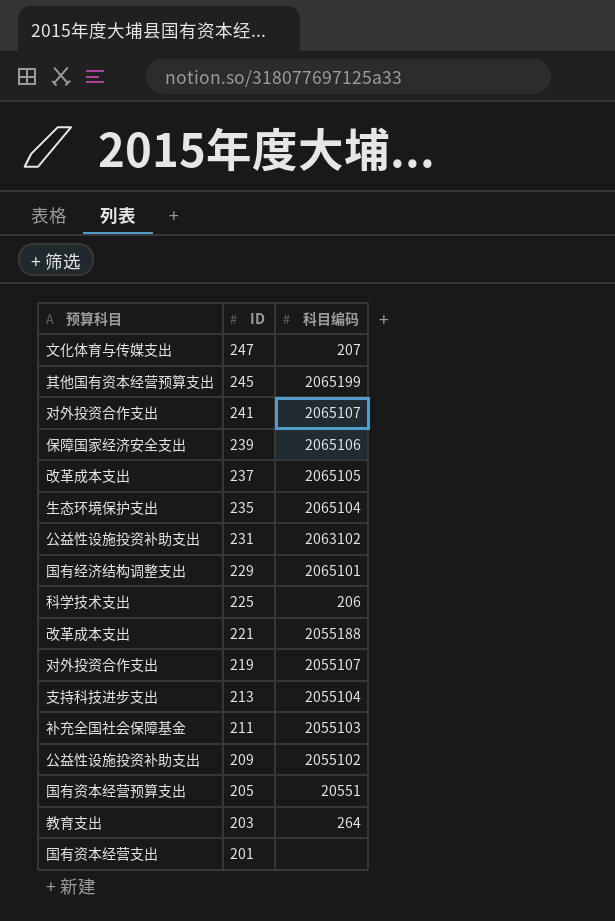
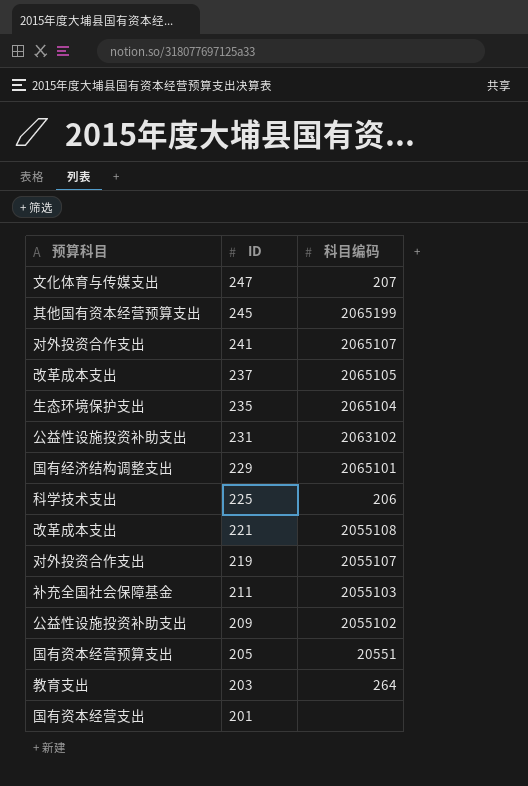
row 239: 保障国家经济安全支出 | 2065106 -> none
row 213: 支持科技进步支出 | 2055104 -> none
221 | 科目编码: 2055188 -> 2055108

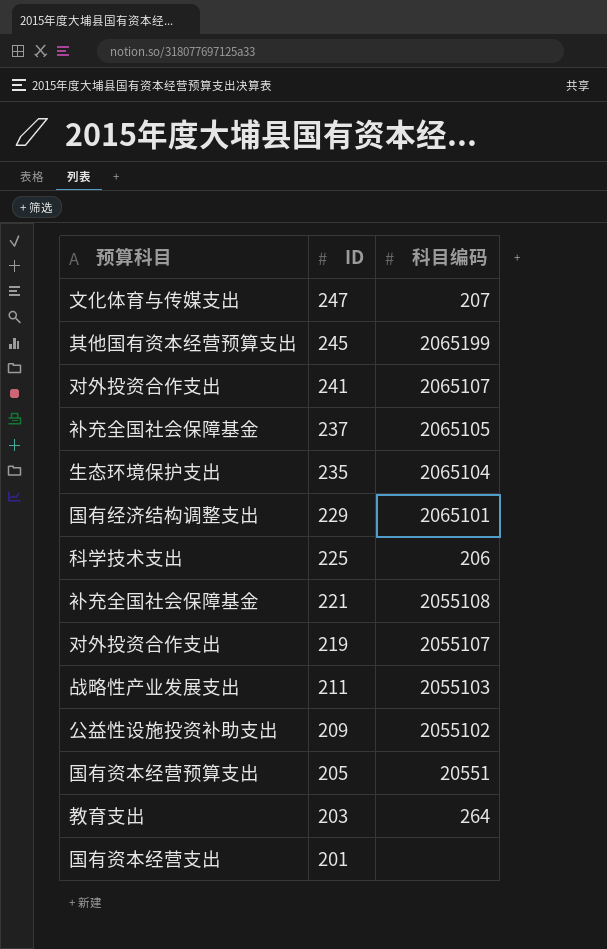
row 231: 公益性设施投资补助支出 | 2063102 -> none
237 | 预算科目: 改革成本支出 -> 补充全国社会保障基金
221 | 预算科目: 改革成本支出 -> 补充全国社会保障基金
211 | 预算科目: 补充全国社会保障基金 -> 战略性产业发展支出

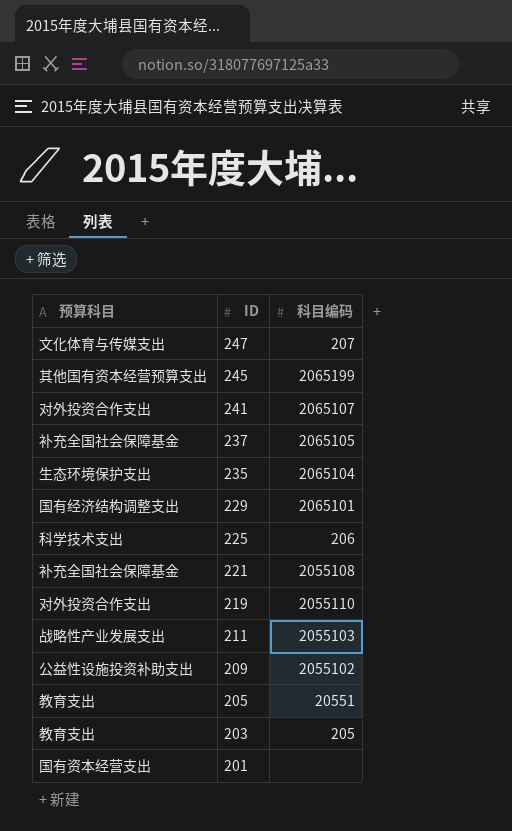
219 | 科目编码: 2055107 -> 2055110
205 | 预算科目: 国有资本经营预算支出 -> 教育支出
203 | 科目编码: 264 -> 205

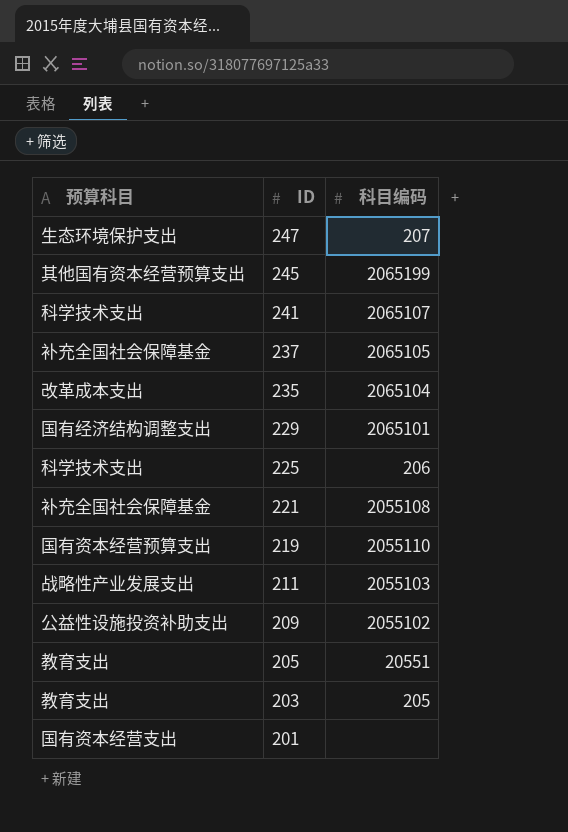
247 | 预算科目: 文化体育与传媒支出 -> 生态环境保护支出
241 | 预算科目: 对外投资合作支出 -> 科学技术支出
235 | 预算科目: 生态环境保护支出 -> 改革成本支出
219 | 预算科目: 对外投资合作支出 -> 国有资本经营预算支出

